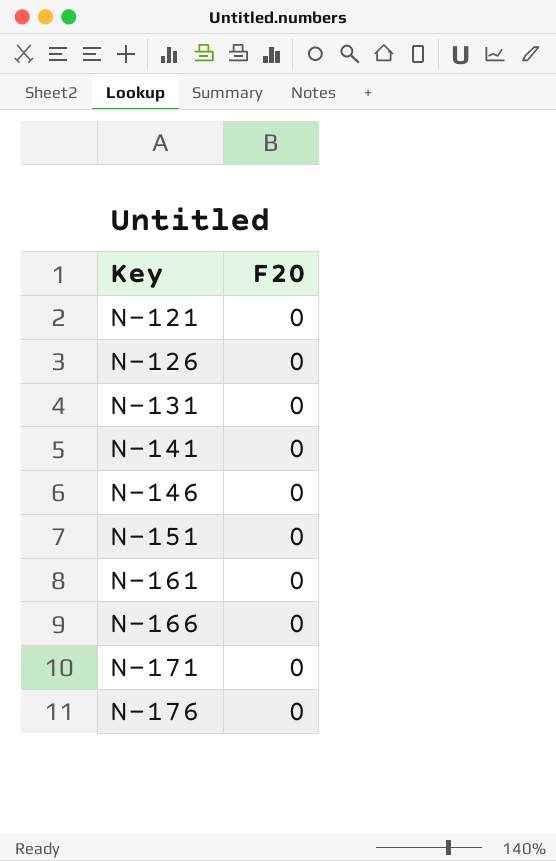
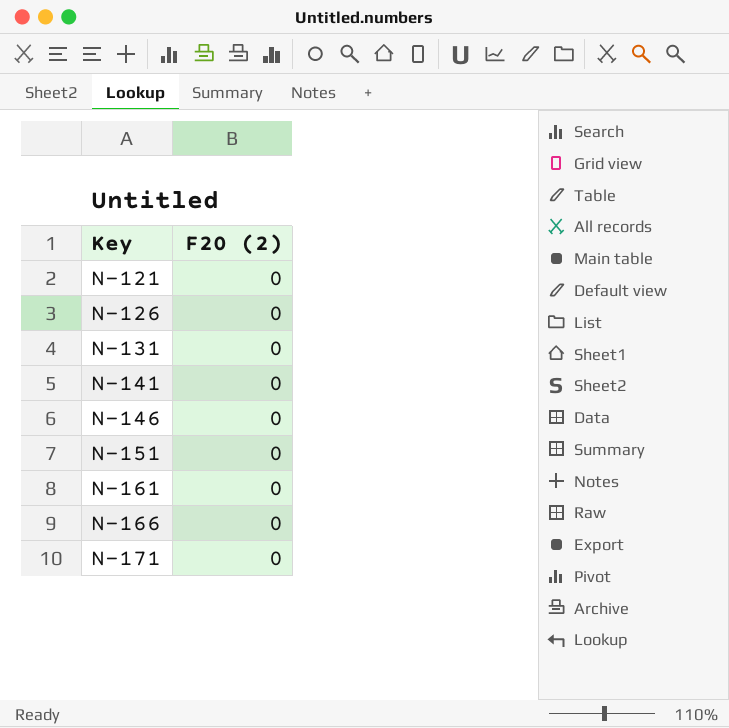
column name: F20 -> F20 (2)
row N-176: 0 -> none

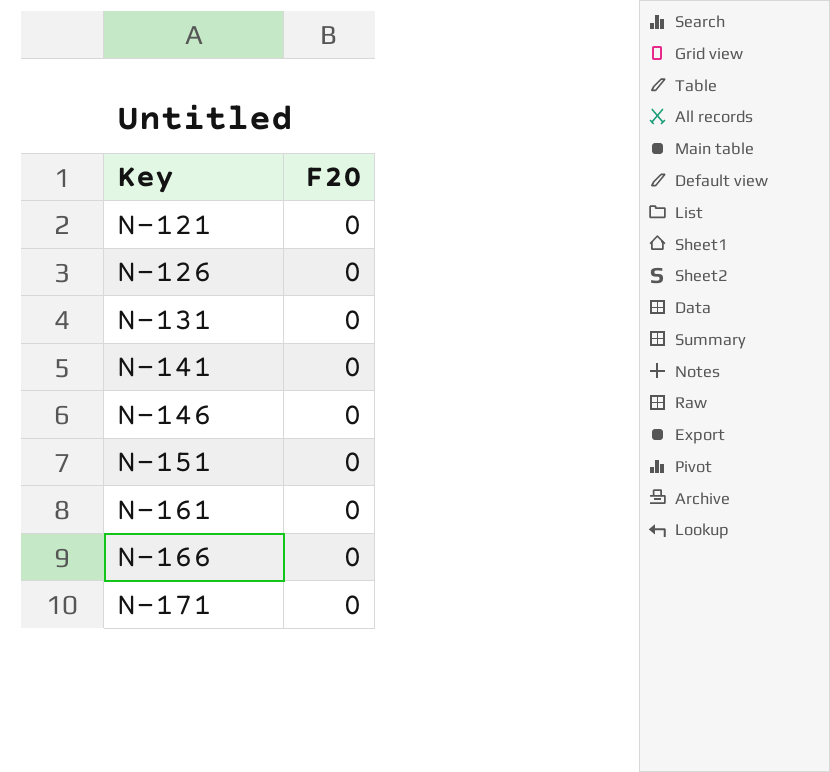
column name: F20 (2) -> F20

